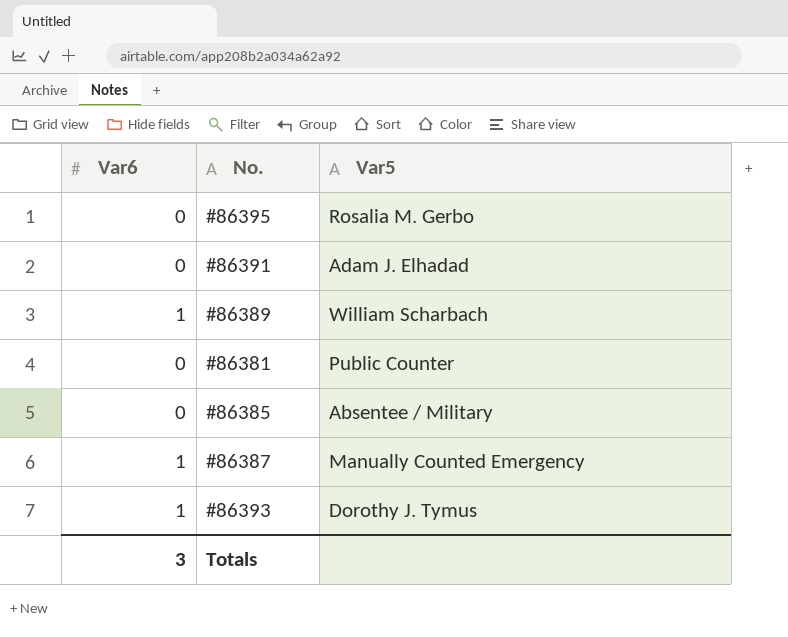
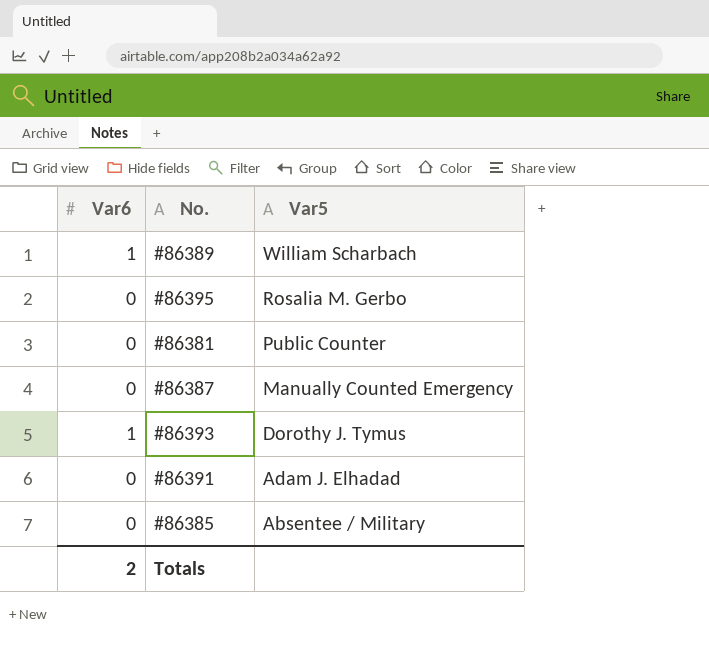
row order: none -> Var5 descending
#86387 | Var6: 1 -> 0
Totals | Var6: 3 -> 2

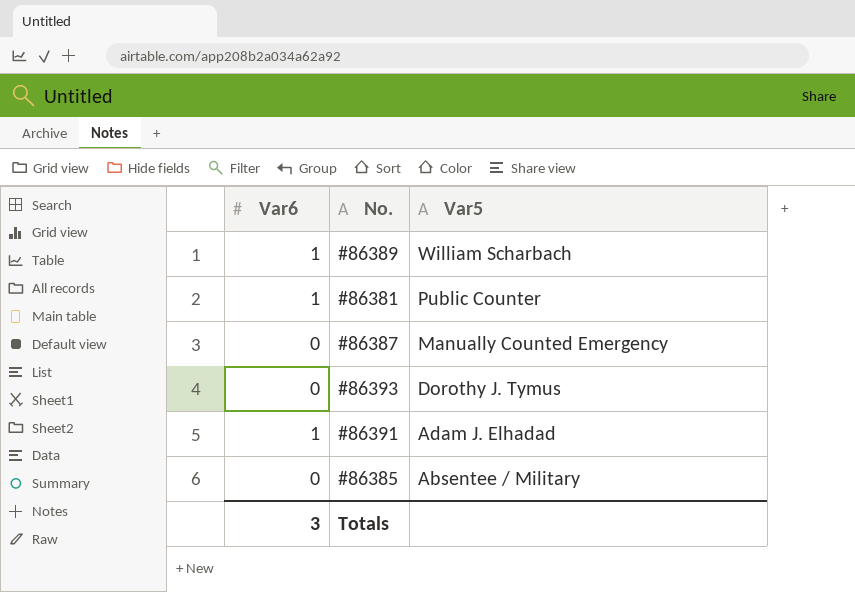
row #86395: 0 | Rosalia M. Gerbo -> none
#86381 | Var6: 0 -> 1
#86393 | Var6: 1 -> 0
#86391 | Var6: 0 -> 1
Totals | Var6: 2 -> 3

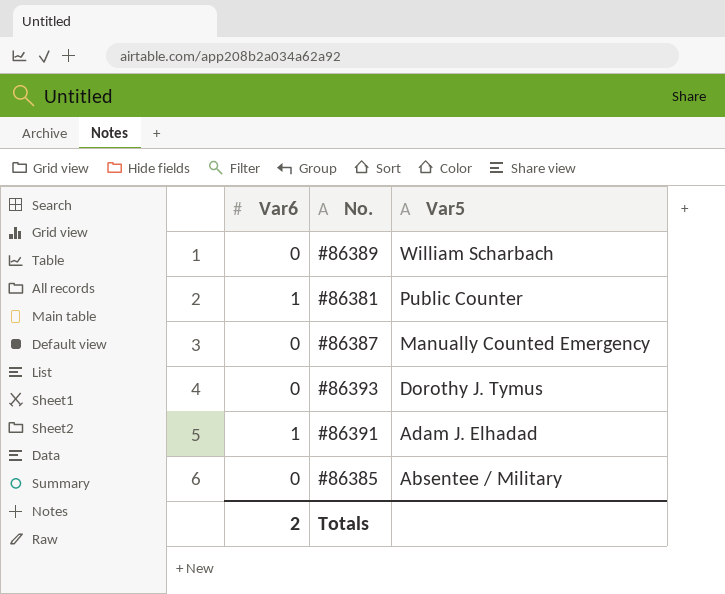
#86389 | Var6: 1 -> 0
Totals | Var6: 3 -> 2

